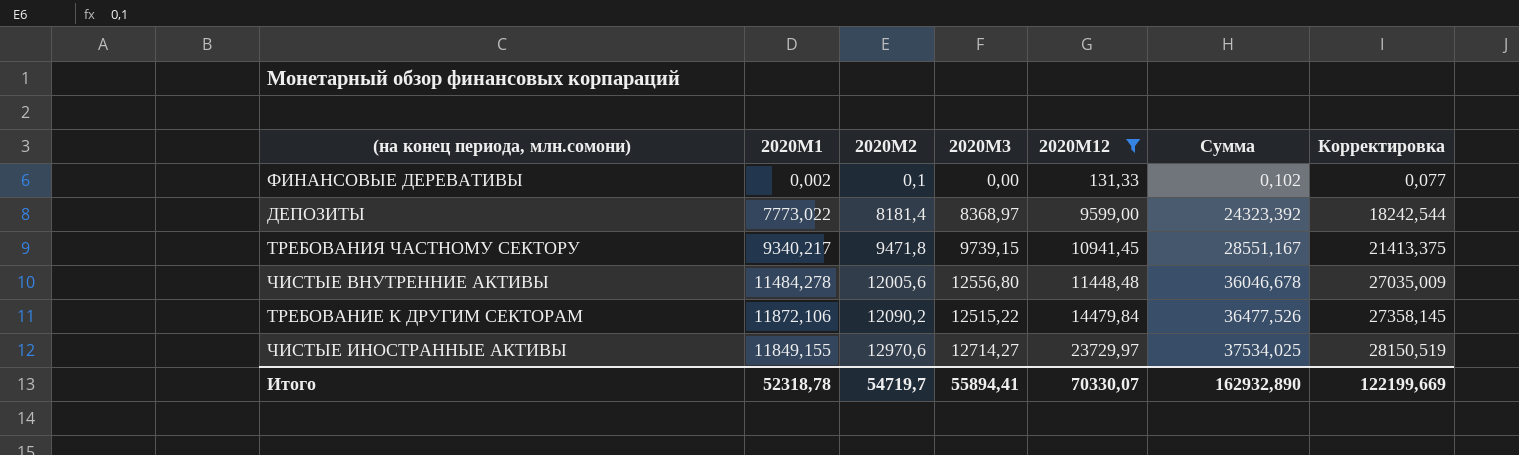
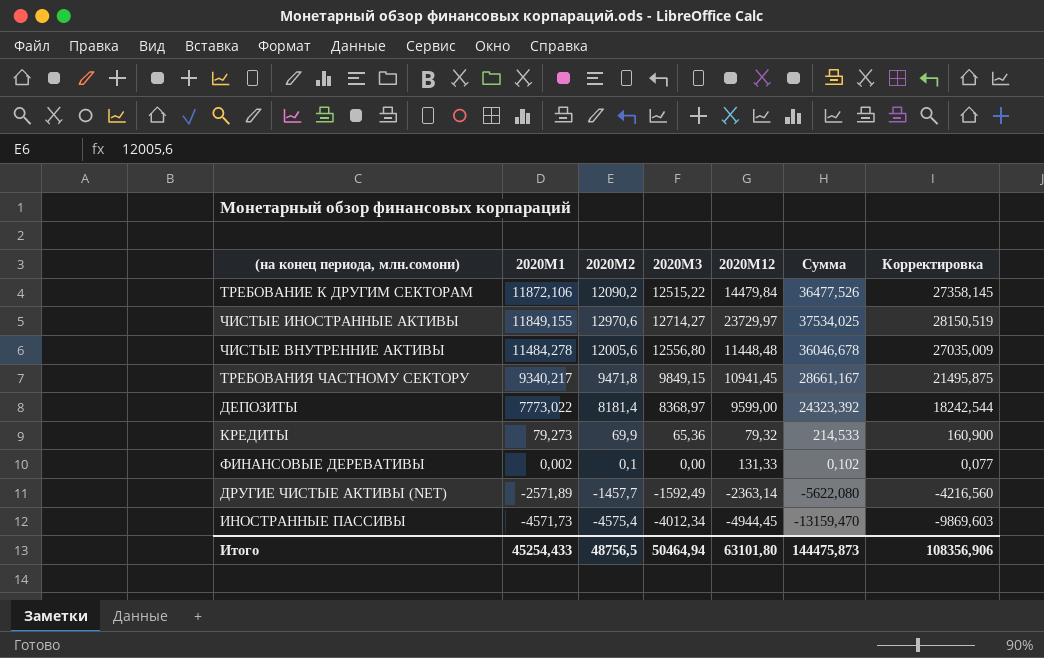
filter: 2020M12 >= 131,33 -> none
row order: 2020M2 ascending -> 2020M1 descending
ТРЕБОВАНИЯ ЧАСТНОМУ СЕКТОРУ | 2020M3: 9739,15 -> 9849,15
ТРЕБОВАНИЯ ЧАСТНОМУ СЕКТОРУ | Сумма: 28551,167 -> 28661,167
ТРЕБОВАНИЯ ЧАСТНОМУ СЕКТОРУ | Корректировка: 21413,375 -> 21495,875
Итого | 2020M1: 52318,78 -> 45254,433
Итого | 2020M2: 54719,7 -> 48756,5
Итого | 2020M3: 55894,41 -> 50464,94
Итого | 2020M12: 70330,07 -> 63101,80
Итого | Сумма: 162932,890 -> 144475,873
Итого | Корректировка: 122199,669 -> 108356,906

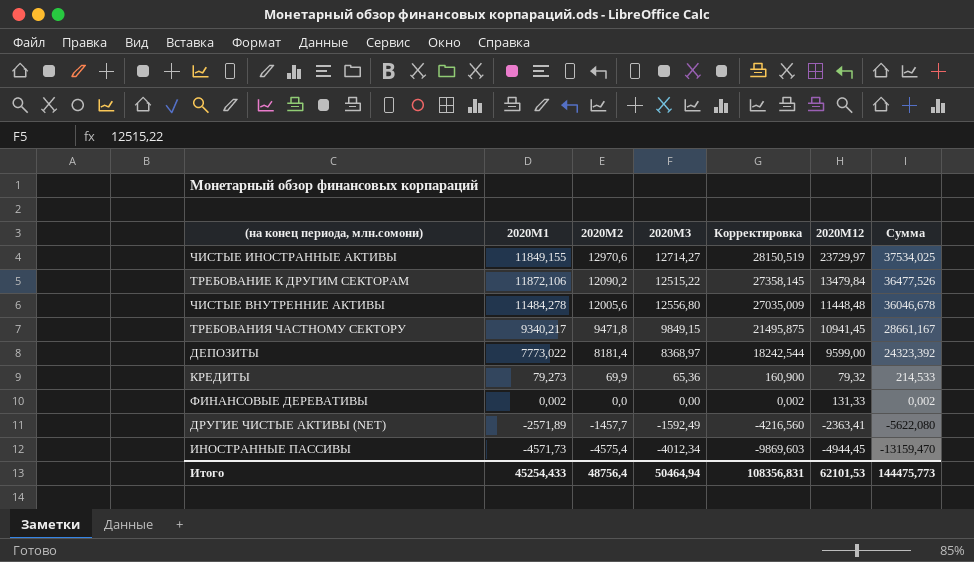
row order: 2020M1 descending -> 2020M2 descending
column Корректировка | position: 7 -> 5
ТРЕБОВАНИЕ К ДРУГИМ СЕКТОРАМ | 2020M12: 14479,84 -> 13479,84
ФИНАНСОВЫЕ ДЕРЕВАТИВЫ | 2020M2: 0,1 -> 0,0
ФИНАНСОВЫЕ ДЕРЕВАТИВЫ | Корректировка: 0,077 -> 0,002
ФИНАНСОВЫЕ ДЕРЕВАТИВЫ | Сумма: 0,102 -> 0,002
ДРУГИЕ ЧИСТЫЕ АКТИВЫ (NET) | 2020M12: -2363,14 -> -2363,41
Итого | 2020M2: 48756,5 -> 48756,4
Итого | Корректировка: 108356,906 -> 108356,831
Итого | 2020M12: 63101,80 -> 62101,53
Итого | Сумма: 144475,873 -> 144475,773

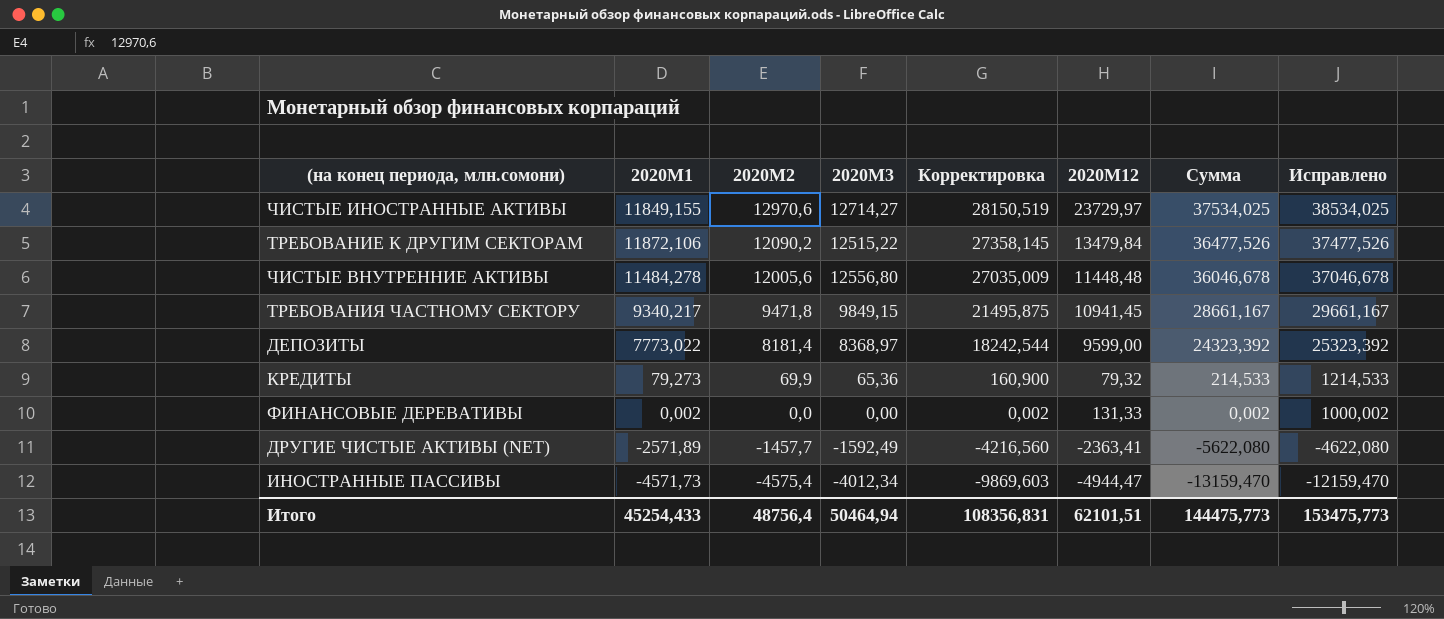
column Исправлено | formula: none -> [Сумма] + 1000
ИНОСТРАННЫЕ ПАССИВЫ | 2020M12: -4944,45 -> -4944,47
Итого | 2020M12: 62101,53 -> 62101,51

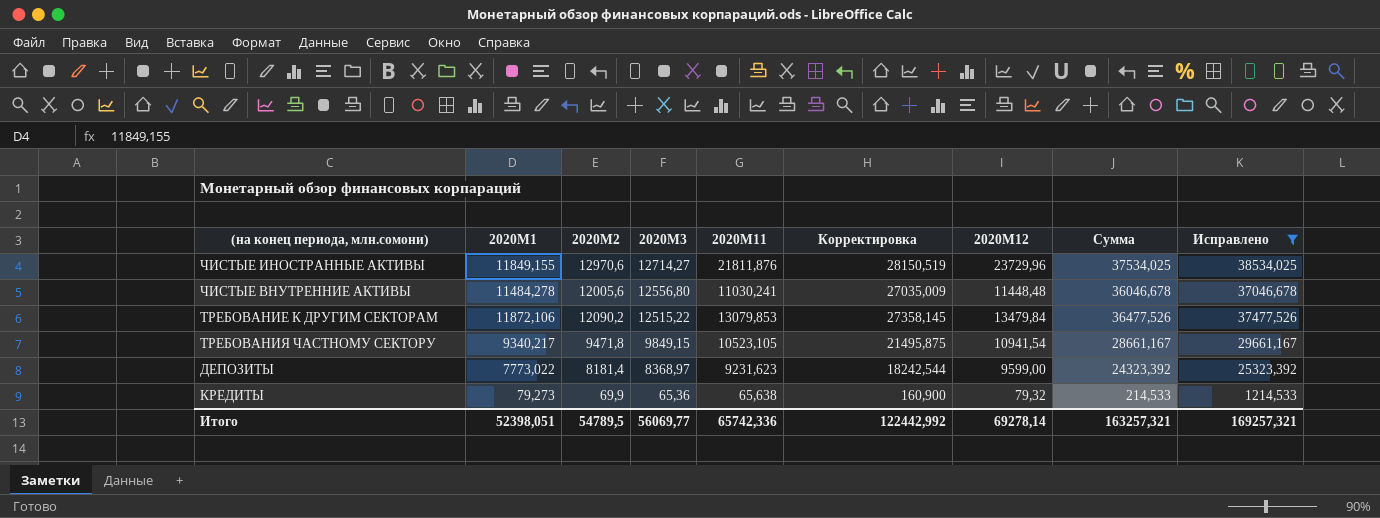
filter: none -> Исправлено >= 1214,533
row order: 2020M2 descending -> 2020M3 descending
column 2020M11 | position: none -> 5
ЧИСТЫЕ ИНОСТРАННЫЕ АКТИВЫ | 2020M12: 23729,97 -> 23729,96
ТРЕБОВАНИЯ ЧАСТНОМУ СЕКТОРУ | 2020M12: 10941,45 -> 10941,54
Итого | 2020M1: 45254,433 -> 52398,051
Итого | 2020M2: 48756,4 -> 54789,5
Итого | 2020M3: 50464,94 -> 56069,77
Итого | Корректировка: 108356,831 -> 122442,992
Итого | 2020M12: 62101,51 -> 69278,14
Итого | Сумма: 144475,773 -> 163257,321
Итого | Исправлено: 153475,773 -> 169257,321

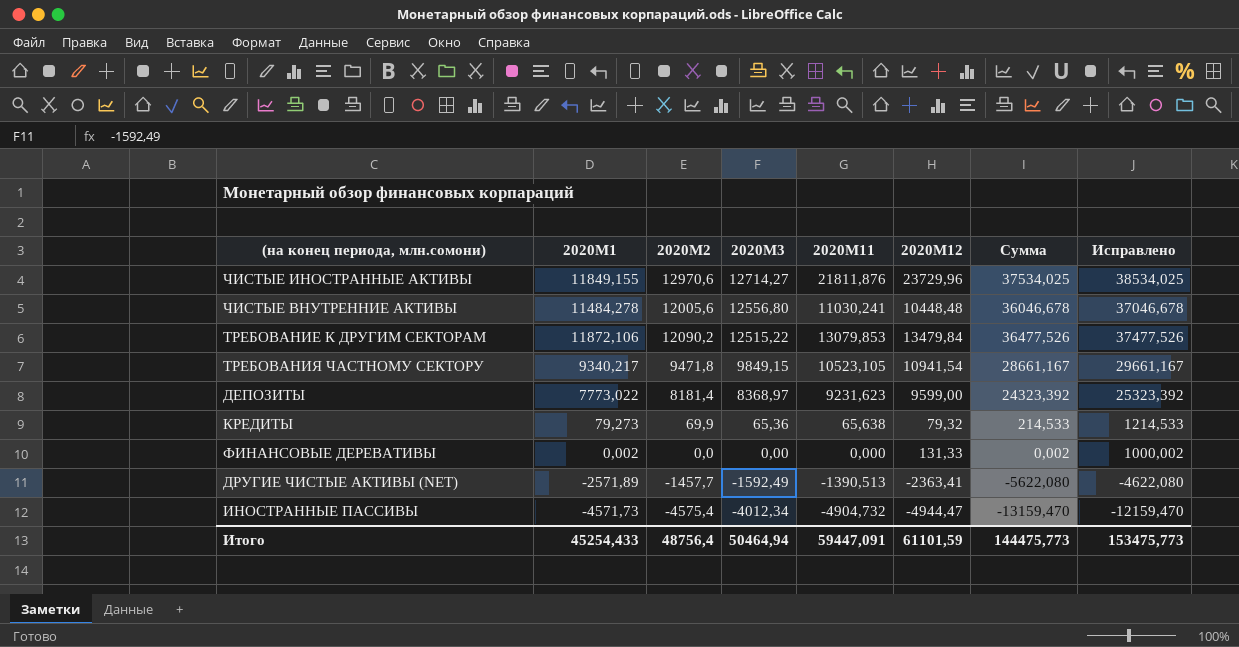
filter: Исправлено >= 1214,533 -> none
column Корректировка | formula: [Сумма] * 0,75 -> none
ЧИСТЫЕ ВНУТРЕННИЕ АКТИВЫ | 2020M12: 11448,48 -> 10448,48
Итого | 2020M1: 52398,051 -> 45254,433
Итого | 2020M2: 54789,5 -> 48756,4
Итого | 2020M3: 56069,77 -> 50464,94
Итого | 2020M11: 65742,336 -> 59447,091
Итого | 2020M12: 69278,14 -> 61101,59
Итого | Сумма: 163257,321 -> 144475,773
Итого | Исправлено: 169257,321 -> 153475,773

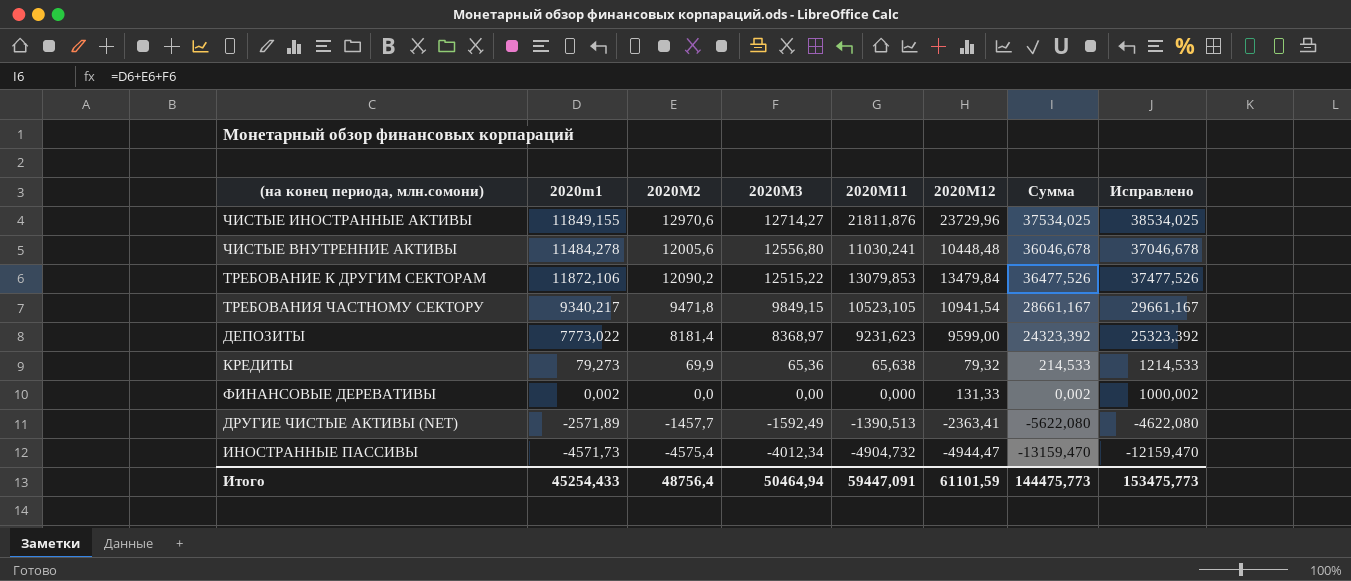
column name: 2020M1 -> 2020m1

